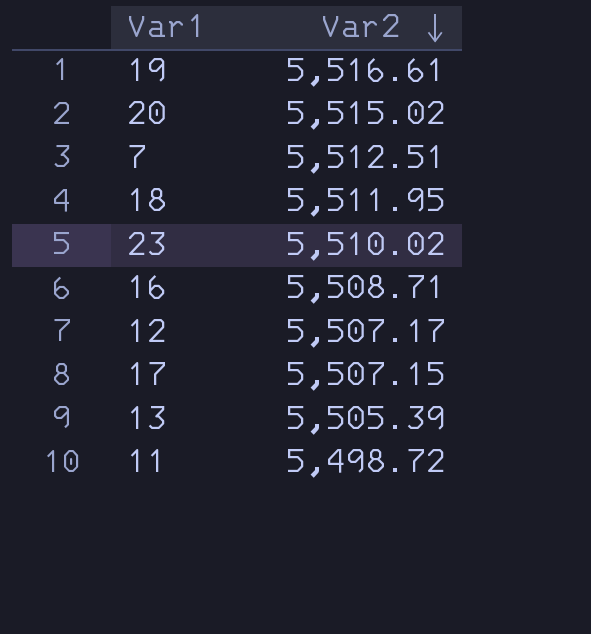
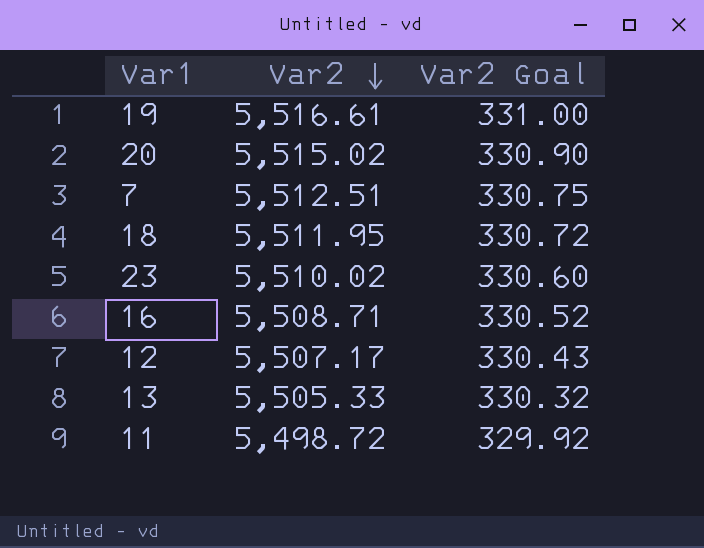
column Var2 Goal | formula: none -> [Var2] * 0.06
row 17: 5,507.15 -> none
13 | Var2: 5,505.39 -> 5,505.33

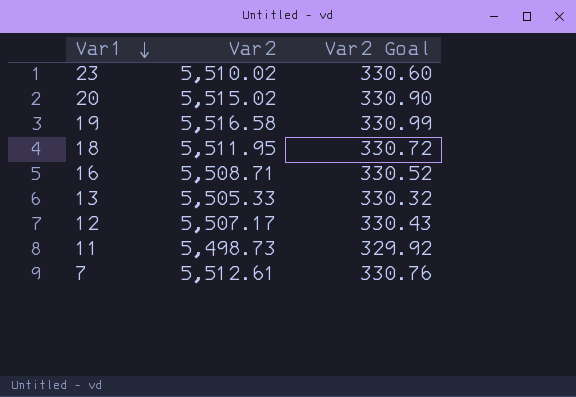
row order: Var2 descending -> Var1 descending
19 | Var2: 5,516.61 -> 5,516.58
19 | Var2 Goal: 331.00 -> 330.99
11 | Var2: 5,498.72 -> 5,498.73
7 | Var2: 5,512.51 -> 5,512.61
7 | Var2 Goal: 330.75 -> 330.76

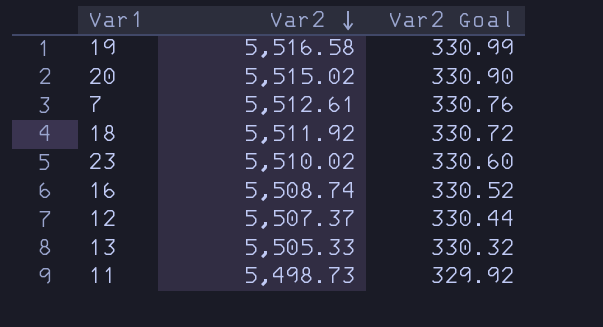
row order: Var1 descending -> Var2 descending
18 | Var2: 5,511.95 -> 5,511.92
16 | Var2: 5,508.71 -> 5,508.74
12 | Var2: 5,507.17 -> 5,507.37
12 | Var2 Goal: 330.43 -> 330.44

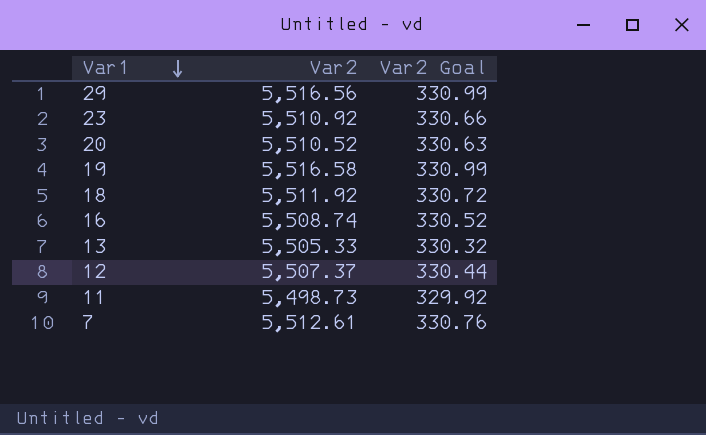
row order: Var2 descending -> Var1 descending
row 29: none -> 5,516.56 | 330.99
23 | Var2: 5,510.02 -> 5,510.92
23 | Var2 Goal: 330.60 -> 330.66
20 | Var2: 5,515.02 -> 5,510.52
20 | Var2 Goal: 330.90 -> 330.63

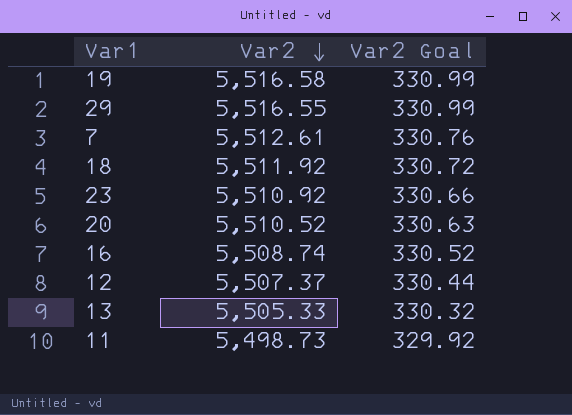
row order: Var1 descending -> Var2 descending
29 | Var2: 5,516.56 -> 5,516.55

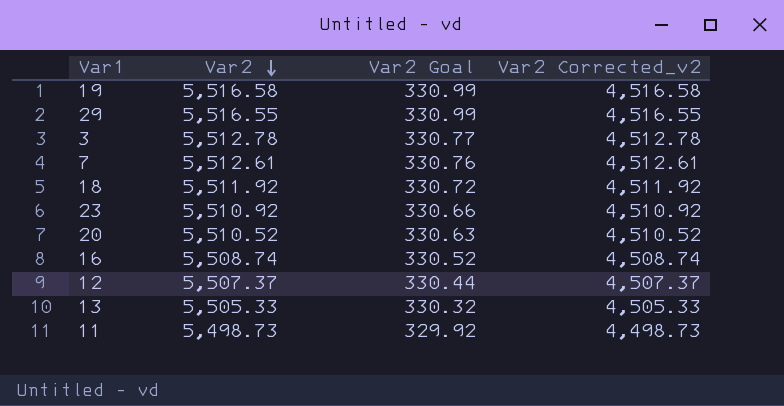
column Var2 Corrected_v2 | formula: none -> [Var2] - 1000
row 3: none -> 5,512.78 | 330.77 | 4,512.78

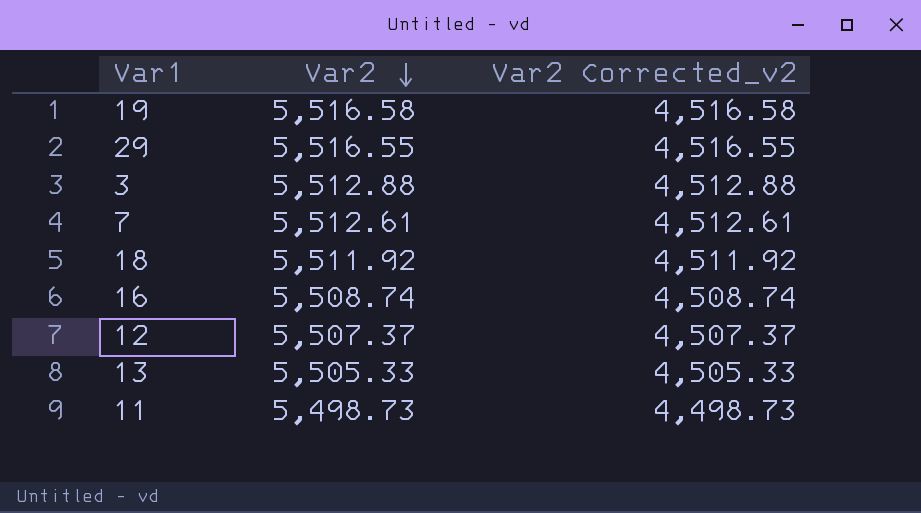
column Var2 Goal | formula: [Var2] * 0.06 -> none
row 23: 5,510.92 | 330.66 | 4,510.92 -> none
row 20: 5,510.52 | 330.63 | 4,510.52 -> none
3 | Var2: 5,512.78 -> 5,512.88
3 | Var2 Corrected_v2: 4,512.78 -> 4,512.88

